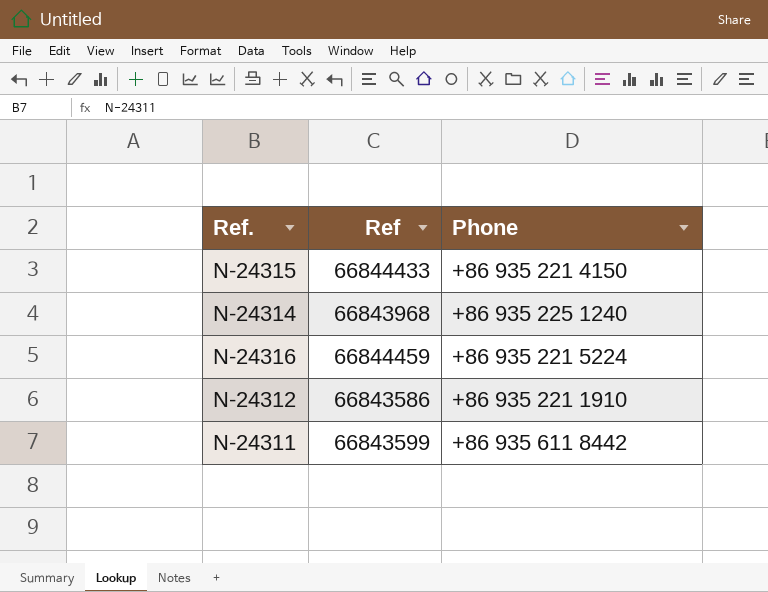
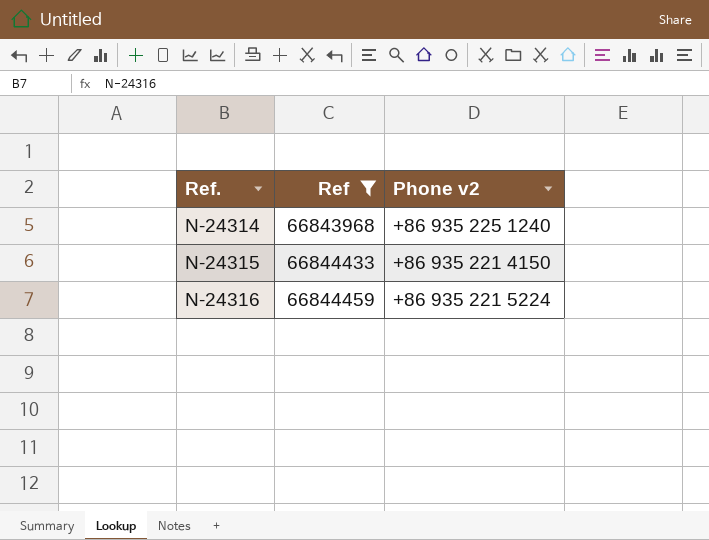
filter: none -> Ref >= 66843968
row order: none -> Ref. ascending
column name: Phone -> Phone v2

